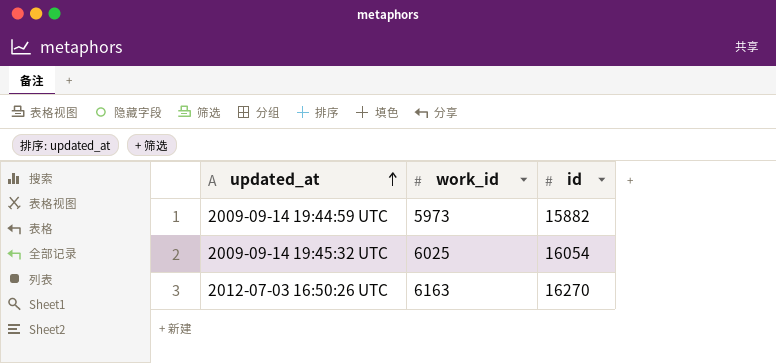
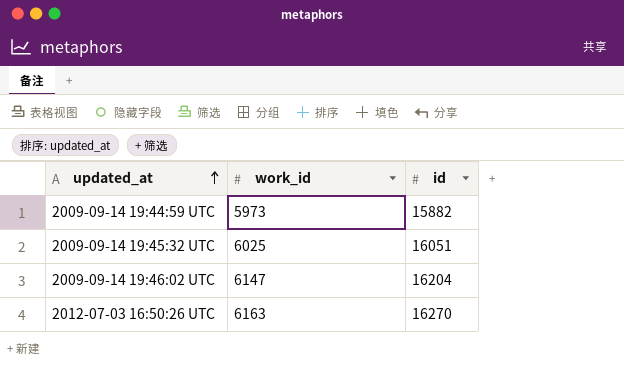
2009-09-14 19:45:32 UTC | id: 16054 -> 16051
row 2009-09-14 19:46:02 UTC: none -> 6147 | 16204

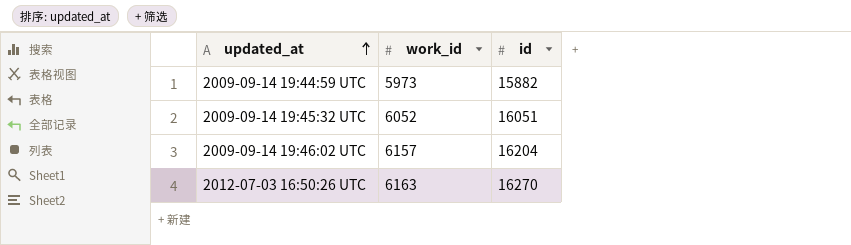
2009-09-14 19:45:32 UTC | work_id: 6025 -> 6052
2009-09-14 19:46:02 UTC | work_id: 6147 -> 6157

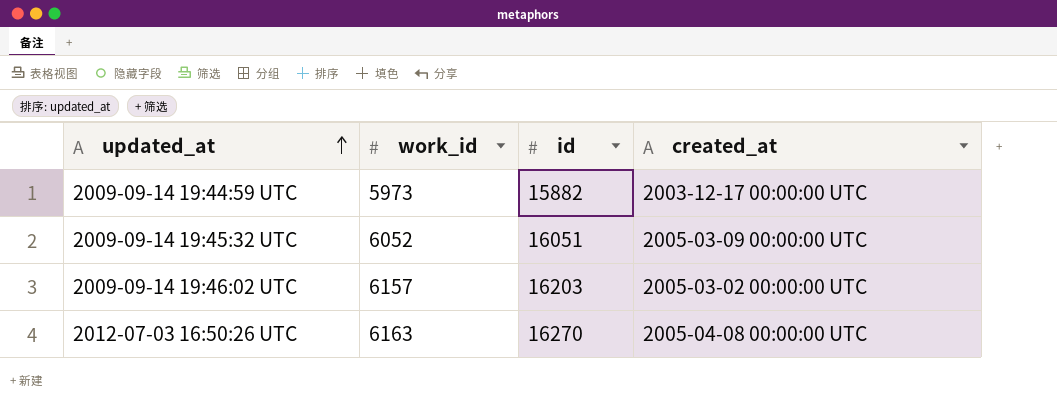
column created_at | position: none -> 4
2009-09-14 19:46:02 UTC | id: 16204 -> 16203

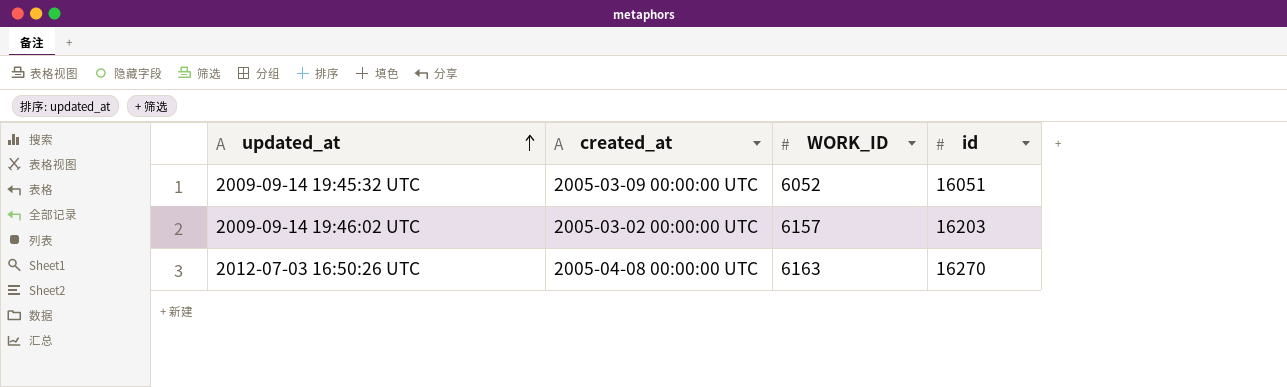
column created_at | position: 4 -> 2
column name: work_id -> WORK_ID
row 2009-09-14 19:44:59 UTC: 5973 | 15882 | 2003-12-17 00:00:00 UTC -> none

